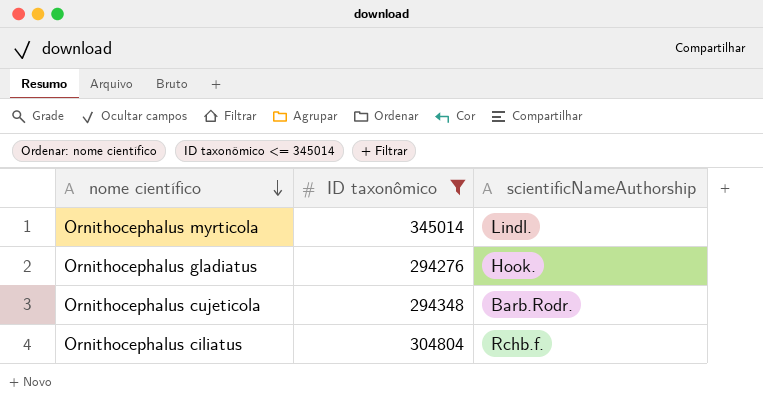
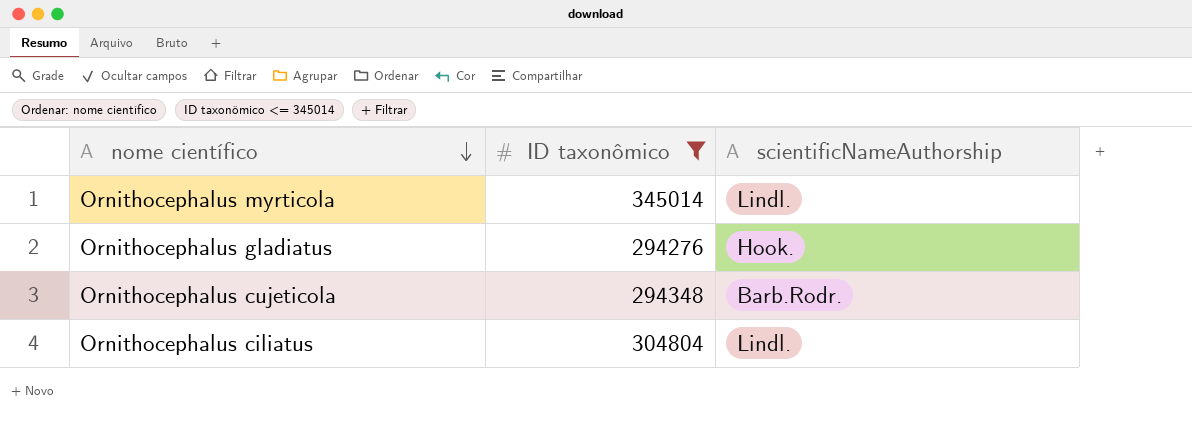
Ornithocephalus ciliatus | scientificNameAuthorship: Rchb.f. -> Lindl.

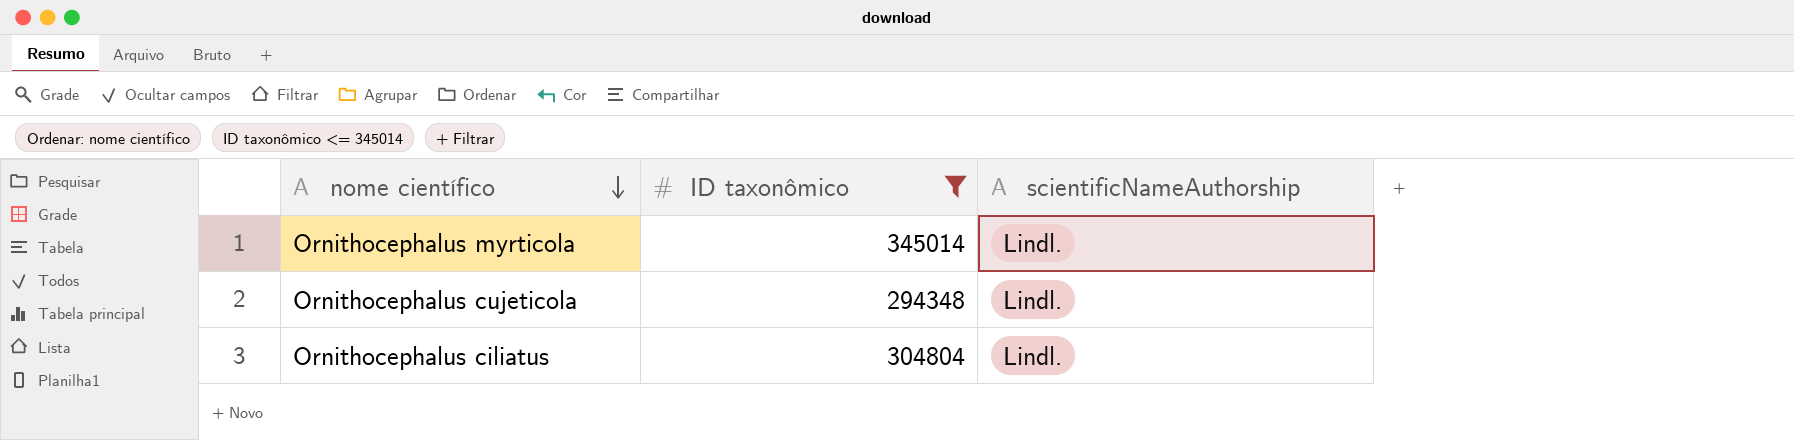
row Ornithocephalus gladiatus: 294276 | Hook. -> none
Ornithocephalus cujeticola | scientificNameAuthorship: Barb.Rodr. -> Lindl.

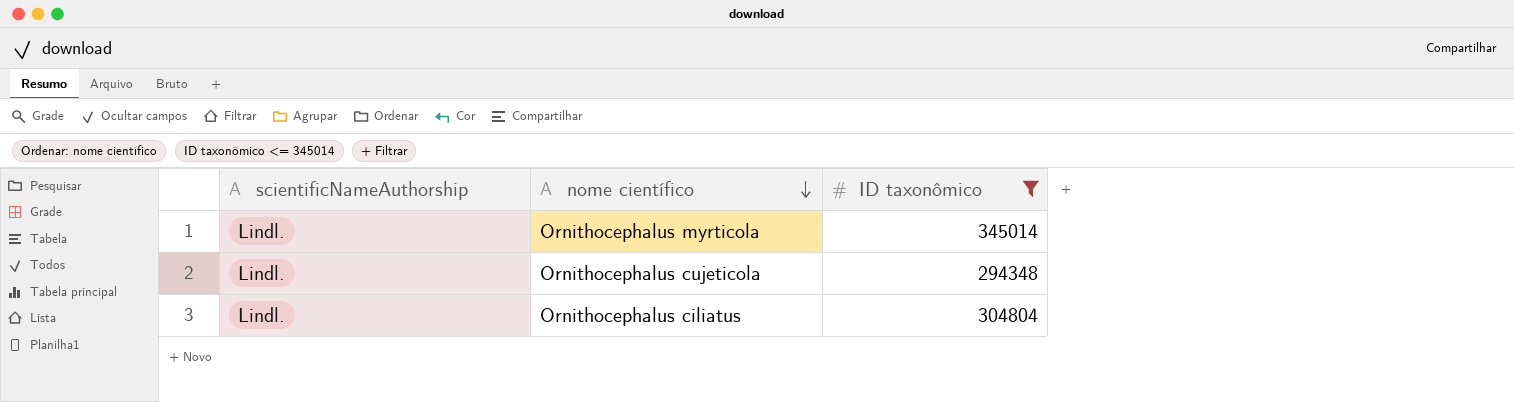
column scientificNameAuthorship | position: 3 -> 1

